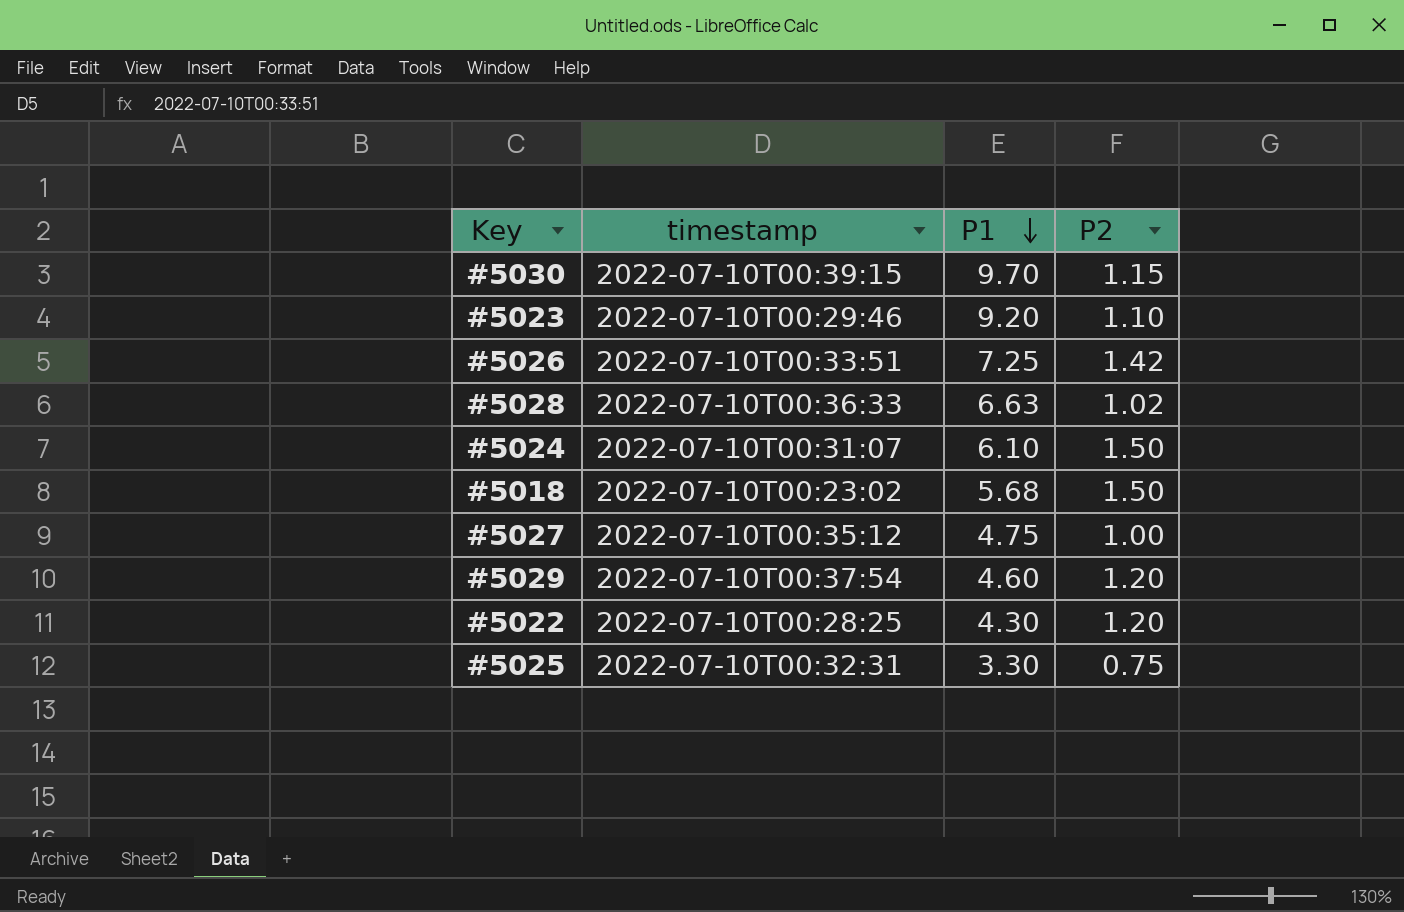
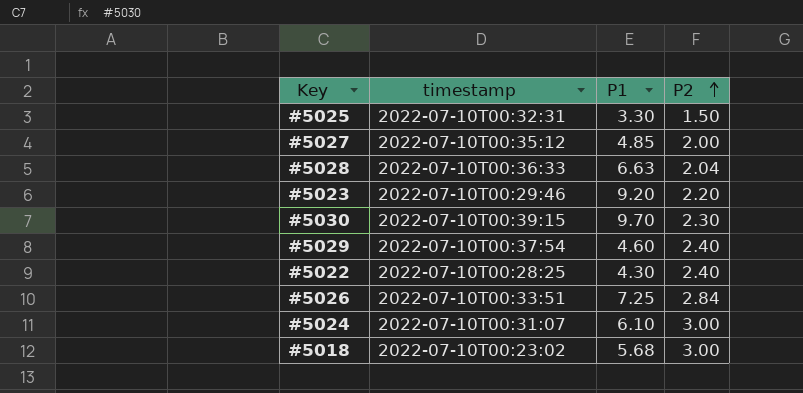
row order: P1 descending -> P2 ascending
#5025 | P2: 0.75 -> 1.50
#5027 | P1: 4.75 -> 4.85
#5027 | P2: 1.00 -> 2.00
#5028 | P2: 1.02 -> 2.04
#5023 | P2: 1.10 -> 2.20
#5030 | P2: 1.15 -> 2.30
#5029 | P2: 1.20 -> 2.40
#5022 | P2: 1.20 -> 2.40
#5026 | P2: 1.42 -> 2.84
#5024 | P2: 1.50 -> 3.00
#5018 | P2: 1.50 -> 3.00

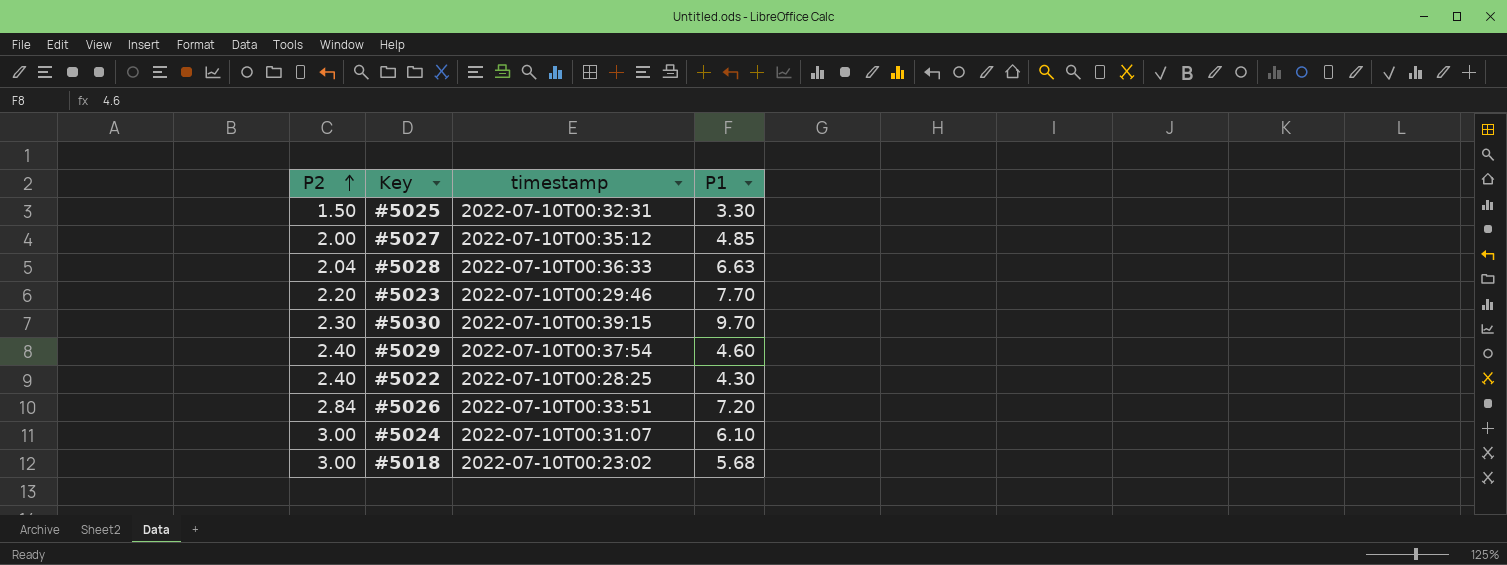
column P2 | position: 4 -> 1
#5023 | P1: 9.20 -> 7.70
#5026 | P1: 7.25 -> 7.20

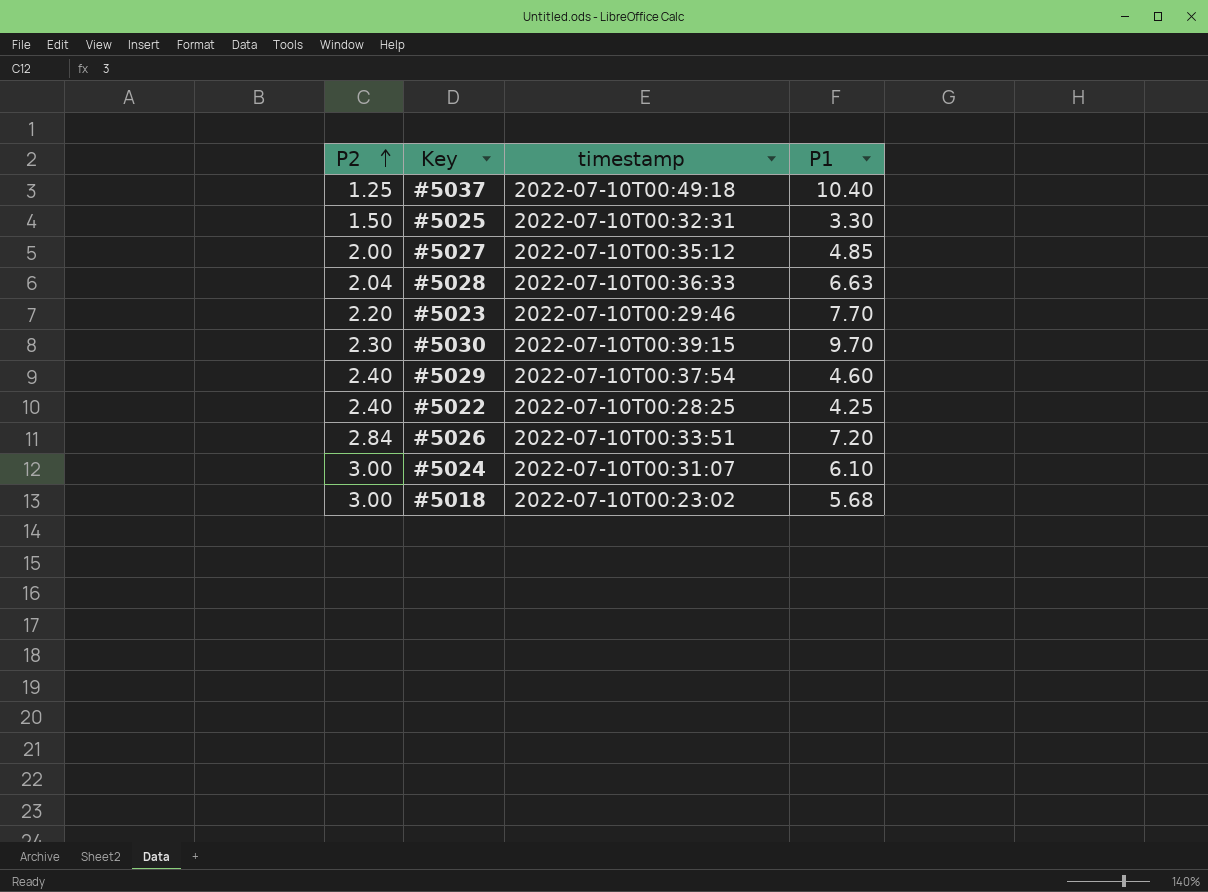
row #5037: none -> 1.25 | 2022-07-10T00:49:18 | 10.40
#5022 | P1: 4.30 -> 4.25

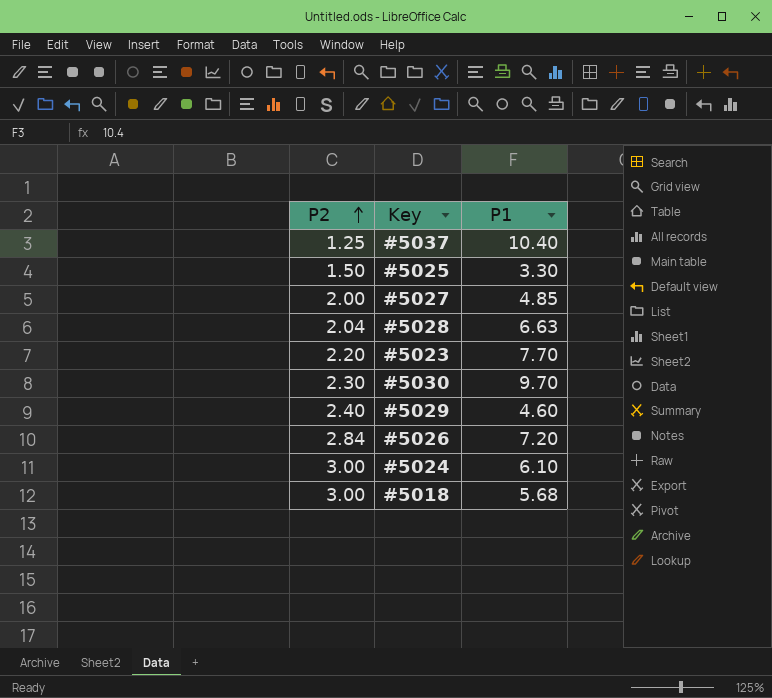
column timestamp | position: 3 -> none
row #5022: 2.40 | 2022-07-10T00:28:25 | 4.25 -> none

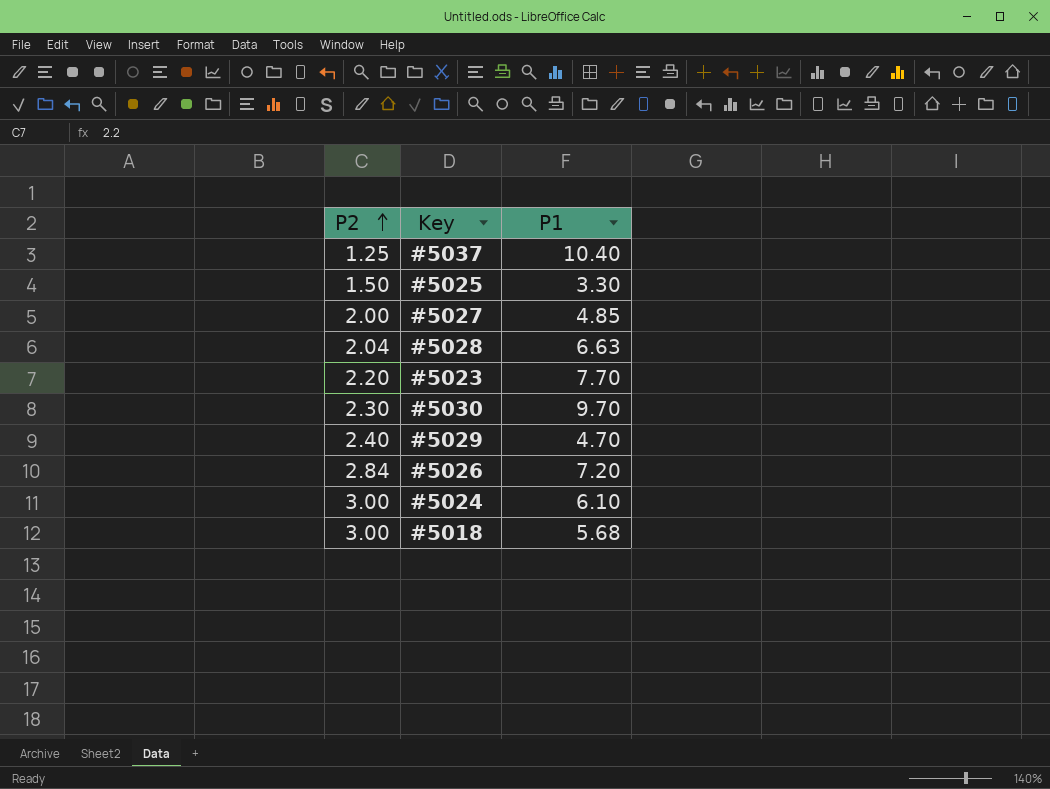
#5029 | P1: 4.60 -> 4.70

